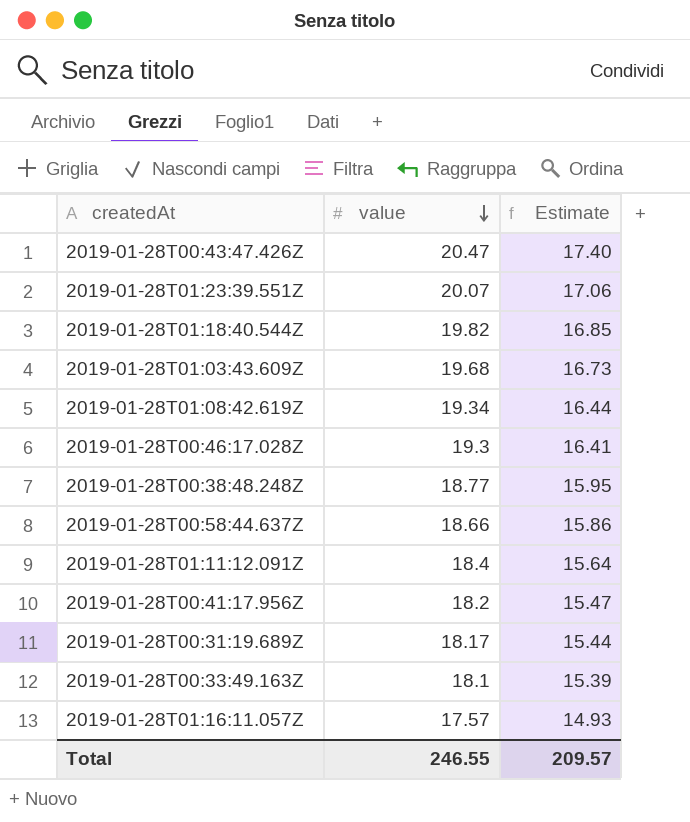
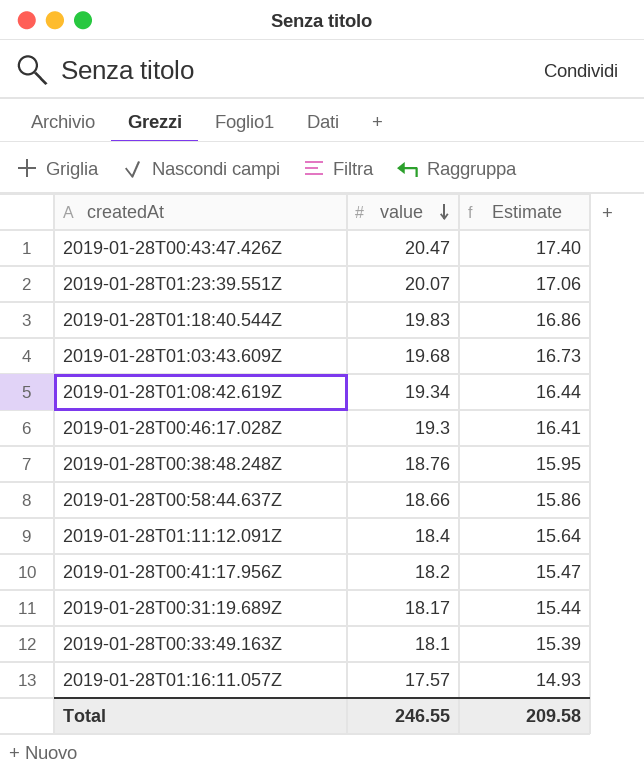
2019-01-28T01:18:40.544Z | value: 19.82 -> 19.83
2019-01-28T01:18:40.544Z | Estimate: 16.85 -> 16.86
2019-01-28T00:38:48.248Z | value: 18.77 -> 18.76
Total | Estimate: 209.57 -> 209.58

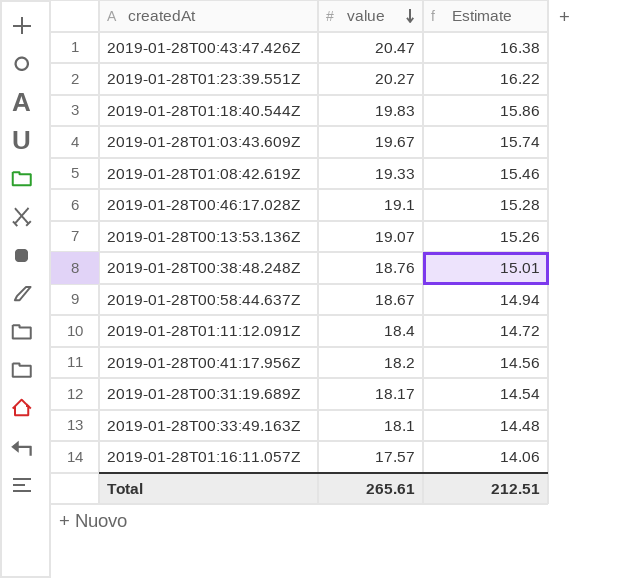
column Estimate | formula: [value] * 0.85 -> [value] * 0.8
2019-01-28T01:23:39.551Z | value: 20.07 -> 20.27
2019-01-28T01:03:43.609Z | value: 19.68 -> 19.67
2019-01-28T01:08:42.619Z | value: 19.34 -> 19.33
2019-01-28T00:46:17.028Z | value: 19.3 -> 19.1
row 2019-01-28T00:13:53.136Z: none -> 19.07 | 15.26
2019-01-28T00:58:44.637Z | value: 18.66 -> 18.67
Total | value: 246.55 -> 265.61
Total | Estimate: 209.58 -> 212.51

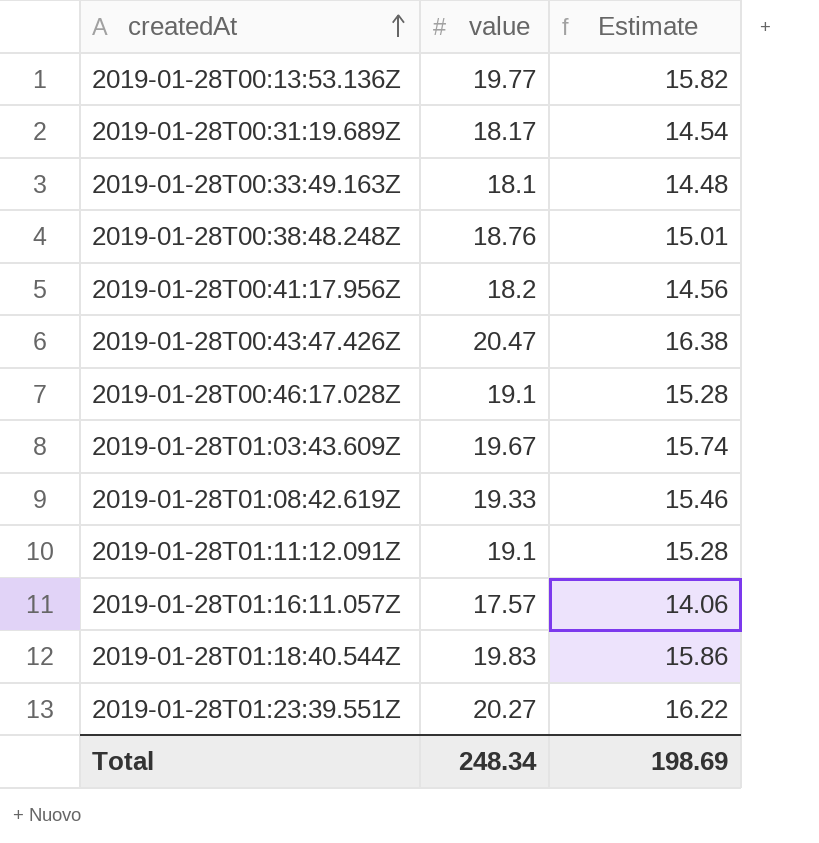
row order: value descending -> createdAt ascending
row 2019-01-28T00:58:44.637Z: 18.67 | 14.94 -> none
2019-01-28T00:13:53.136Z | value: 19.07 -> 19.77
2019-01-28T00:13:53.136Z | Estimate: 15.26 -> 15.82
2019-01-28T01:11:12.091Z | value: 18.4 -> 19.1
2019-01-28T01:11:12.091Z | Estimate: 14.72 -> 15.28
Total | value: 265.61 -> 248.34
Total | Estimate: 212.51 -> 198.69

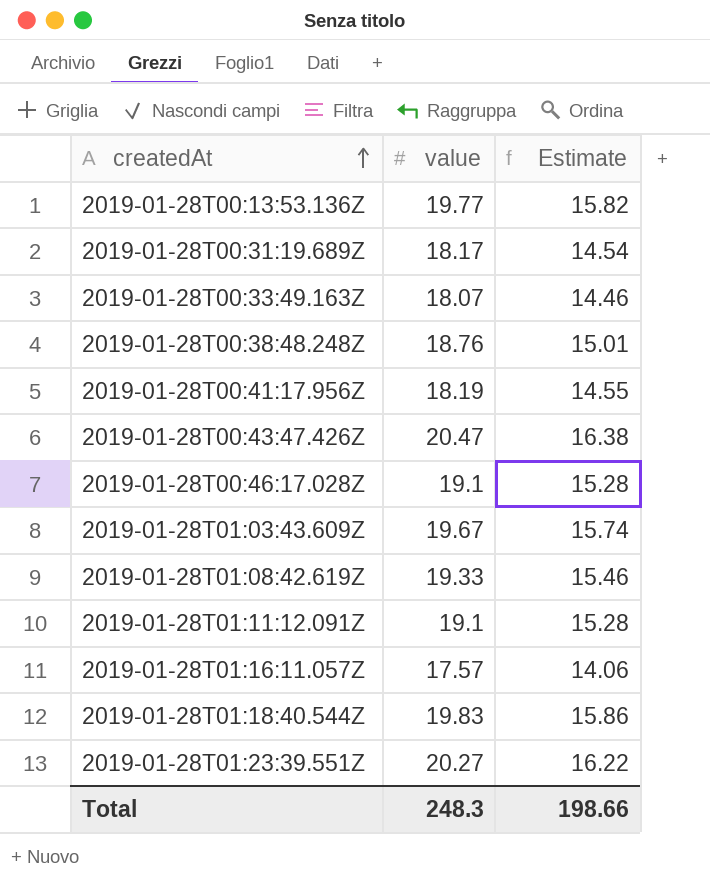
2019-01-28T00:33:49.163Z | value: 18.1 -> 18.07
2019-01-28T00:33:49.163Z | Estimate: 14.48 -> 14.46
2019-01-28T00:41:17.956Z | value: 18.2 -> 18.19
2019-01-28T00:41:17.956Z | Estimate: 14.56 -> 14.55
Total | value: 248.34 -> 248.3
Total | Estimate: 198.69 -> 198.66

